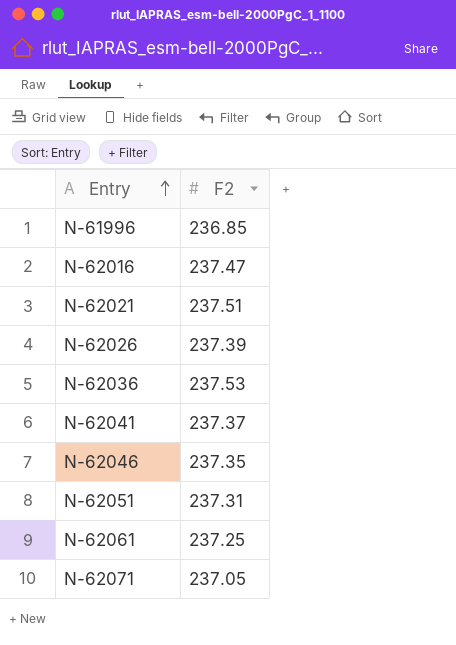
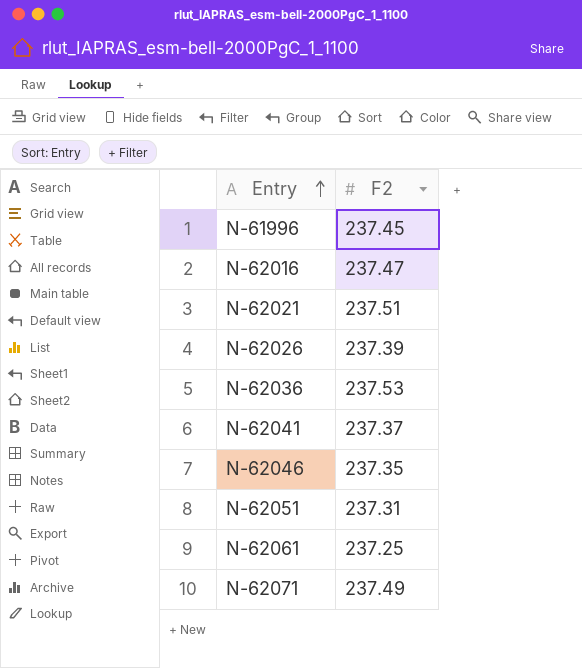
N-61996 | F2: 236.85 -> 237.45
N-62071 | F2: 237.05 -> 237.49

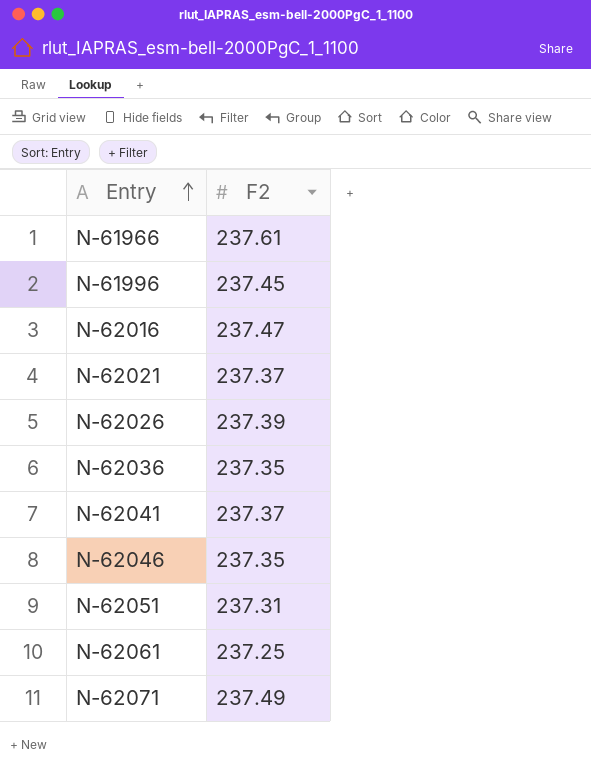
row N-61966: none -> 237.61
N-62021 | F2: 237.51 -> 237.37
N-62036 | F2: 237.53 -> 237.35

